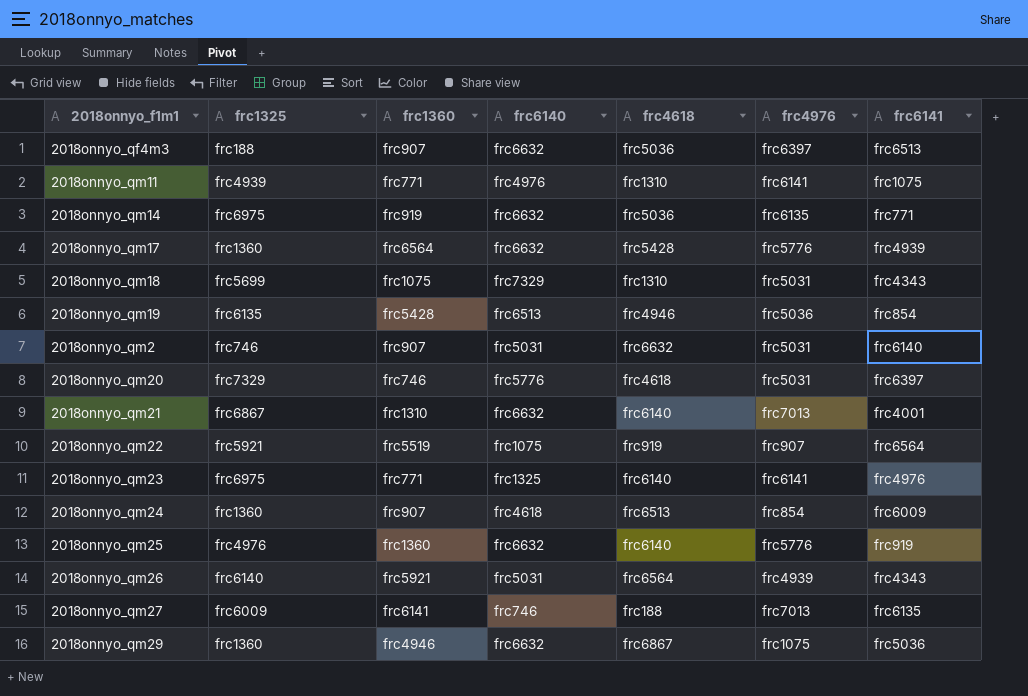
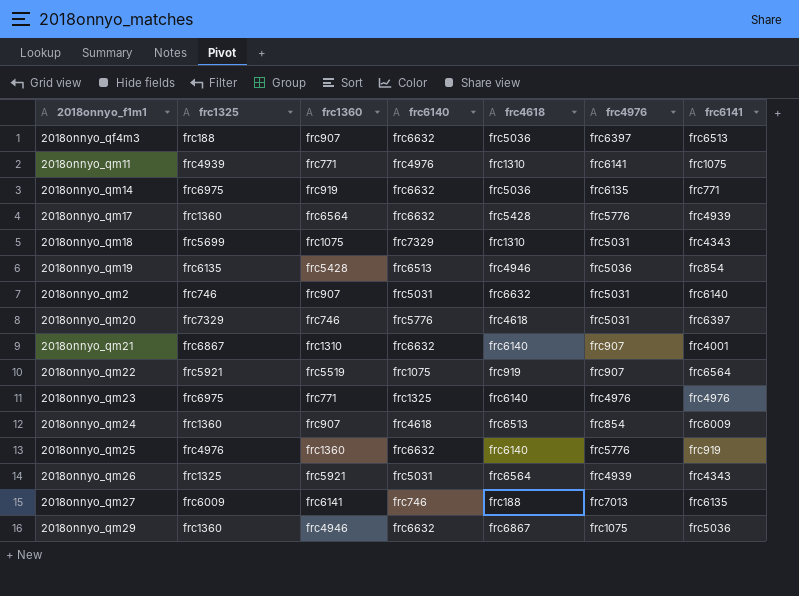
2018onnyo_qm21 | frc4976: frc7013 -> frc907
2018onnyo_qm23 | frc4976: frc6141 -> frc4976
2018onnyo_qm26 | frc1325: frc6140 -> frc1325

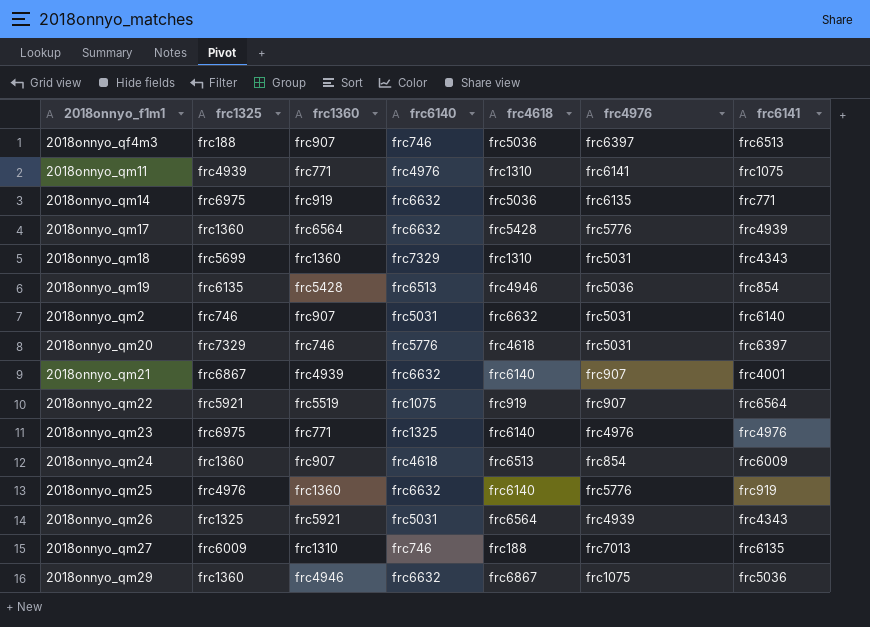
2018onnyo_qf4m3 | frc6140: frc6632 -> frc746
2018onnyo_qm18 | frc1360: frc1075 -> frc1360
2018onnyo_qm21 | frc1360: frc1310 -> frc4939
2018onnyo_qm27 | frc1360: frc6141 -> frc1310

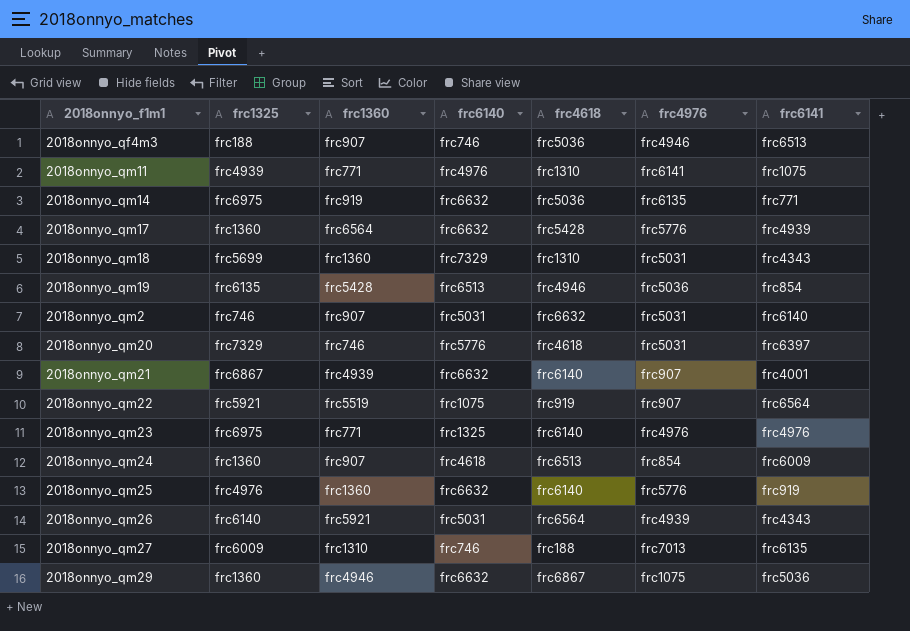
2018onnyo_qf4m3 | frc4976: frc6397 -> frc4946
2018onnyo_qm26 | frc1325: frc1325 -> frc6140

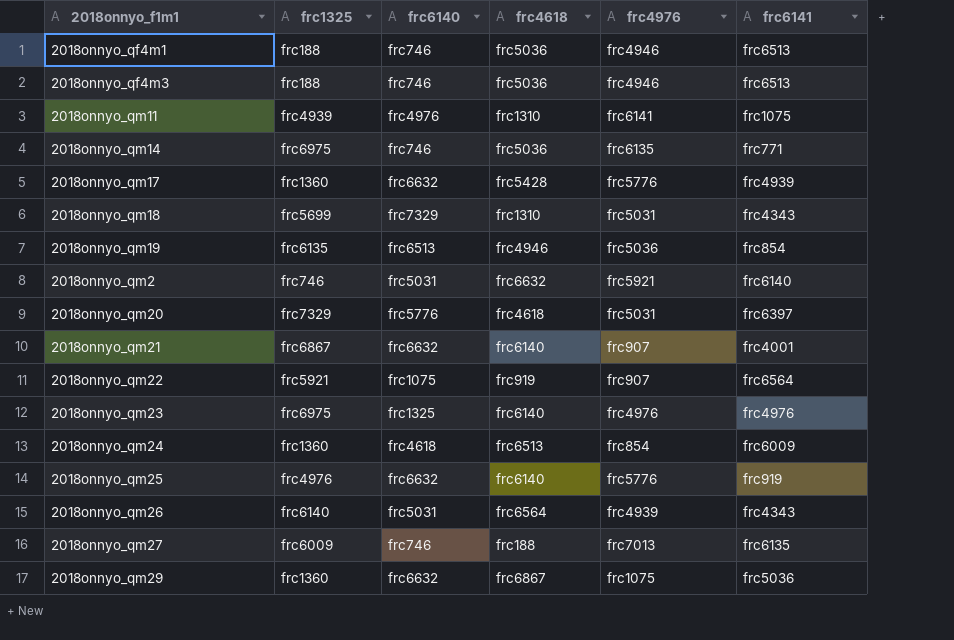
column frc1360 | position: 3 -> none
row 2018onnyo_qf4m1: none -> frc188 | frc746 | frc5036 | frc4946 | frc6513
2018onnyo_qm14 | frc6140: frc6632 -> frc746
2018onnyo_qm2 | frc4976: frc5031 -> frc5921

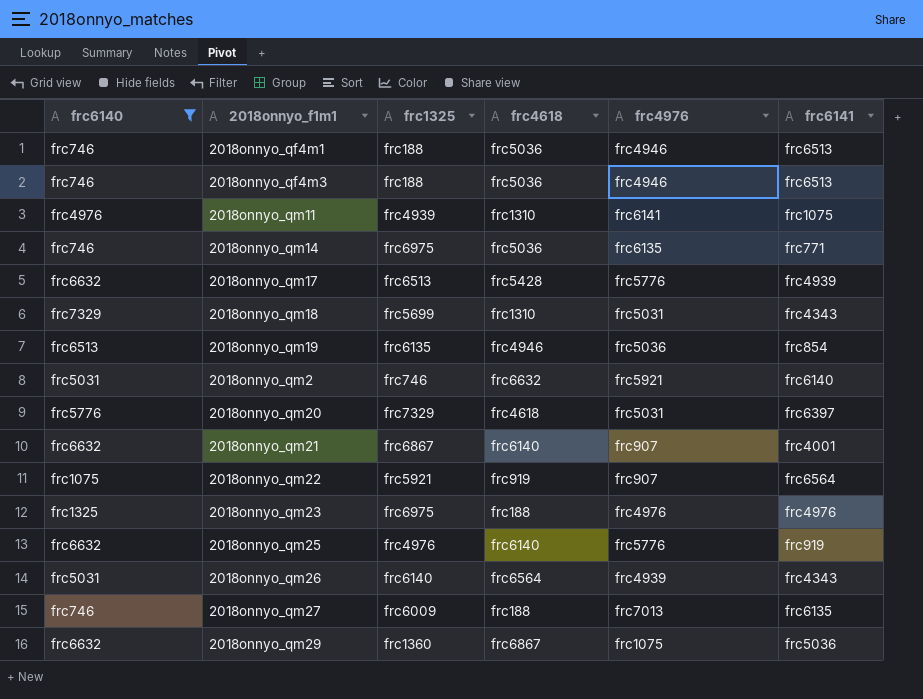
filter: none -> frc6140 != frc4618
column frc6140 | position: 3 -> 1
2018onnyo_qm17 | frc1325: frc1360 -> frc6513
2018onnyo_qm23 | frc4618: frc6140 -> frc188

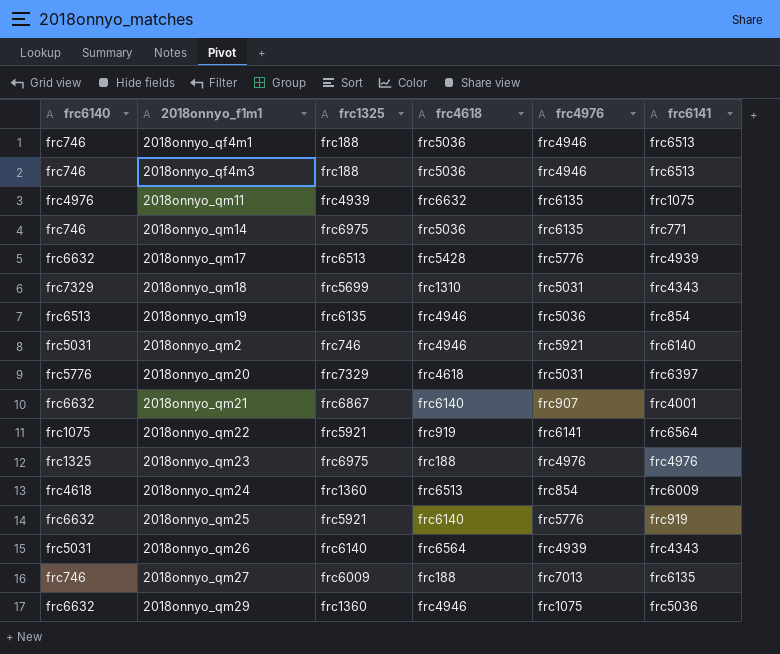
filter: frc6140 != frc4618 -> none
2018onnyo_qm11 | frc4618: frc1310 -> frc6632
2018onnyo_qm11 | frc4976: frc6141 -> frc6135
2018onnyo_qm2 | frc4618: frc6632 -> frc4946
2018onnyo_qm22 | frc4976: frc907 -> frc6141
2018onnyo_qm25 | frc1325: frc4976 -> frc5921
2018onnyo_qm29 | frc4618: frc6867 -> frc4946

